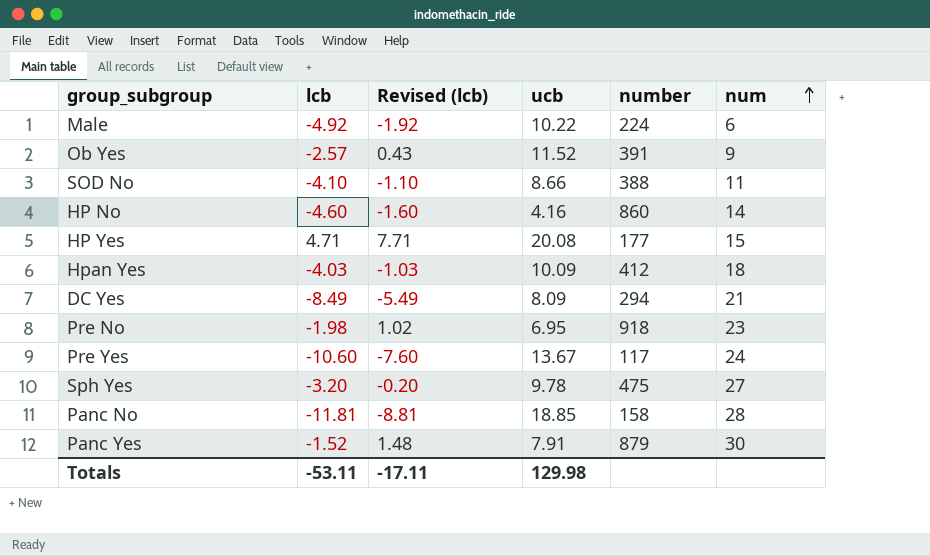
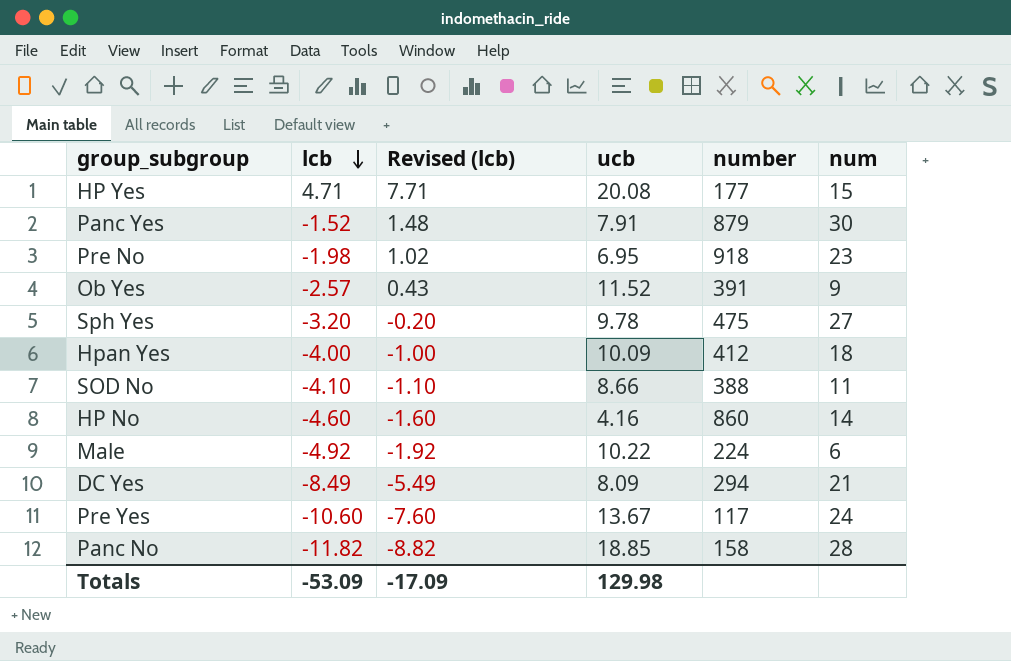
row order: num ascending -> lcb descending
Hpan Yes | lcb: -4.03 -> -4.00
Hpan Yes | Revised (lcb): -1.03 -> -1.00
Panc No | lcb: -11.81 -> -11.82
Panc No | Revised (lcb): -8.81 -> -8.82
Totals | lcb: -53.11 -> -53.09
Totals | Revised (lcb): -17.11 -> -17.09

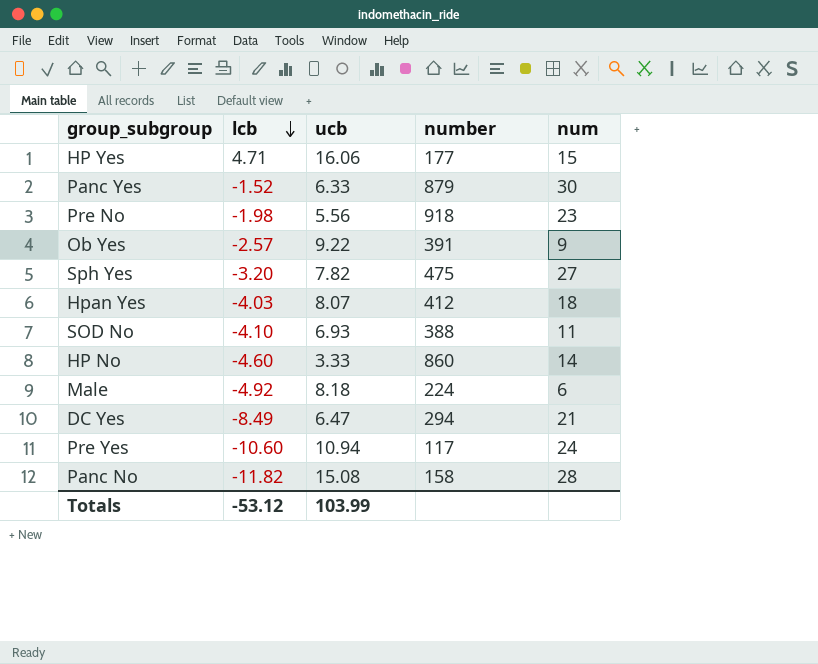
column Revised (lcb) | formula: [lcb] + 3 -> none
HP Yes | ucb: 20.08 -> 16.06
Panc Yes | ucb: 7.91 -> 6.33
Pre No | ucb: 6.95 -> 5.56
Ob Yes | ucb: 11.52 -> 9.22
Sph Yes | ucb: 9.78 -> 7.82
Hpan Yes | lcb: -4.00 -> -4.03
Hpan Yes | ucb: 10.09 -> 8.07
SOD No | ucb: 8.66 -> 6.93
HP No | ucb: 4.16 -> 3.33
Male | ucb: 10.22 -> 8.18
DC Yes | ucb: 8.09 -> 6.47
Pre Yes | ucb: 13.67 -> 10.94
Panc No | ucb: 18.85 -> 15.08
Totals | lcb: -53.09 -> -53.12
Totals | ucb: 129.98 -> 103.99

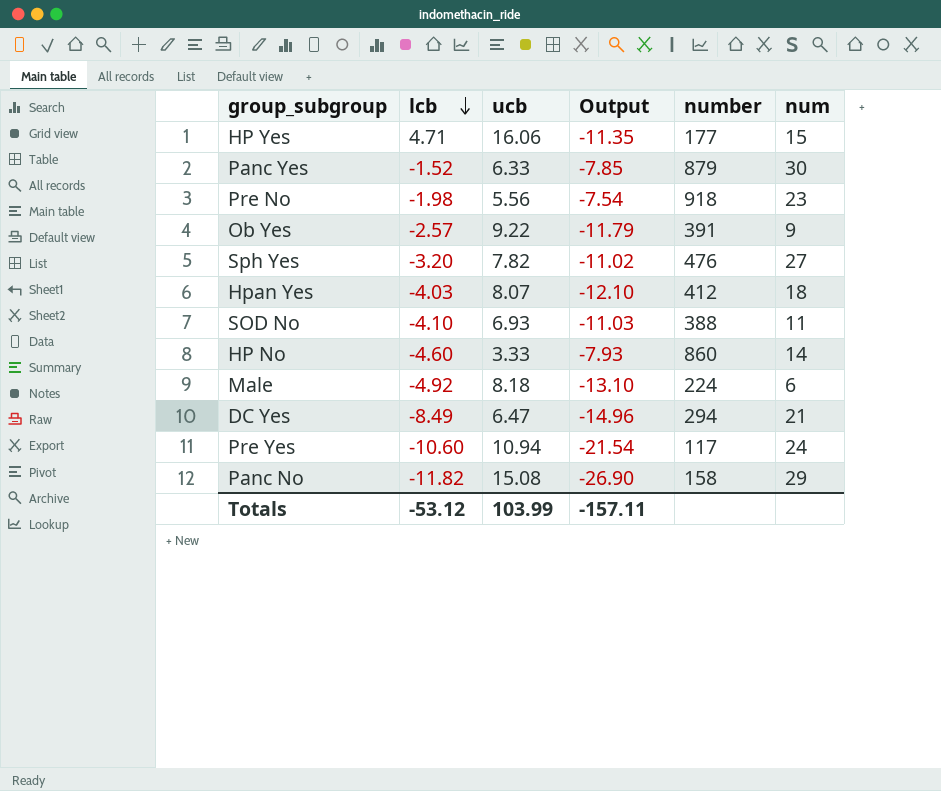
column Output | formula: none -> [lcb] - [ucb]
Sph Yes | number: 475 -> 476
Panc No | num: 28 -> 29

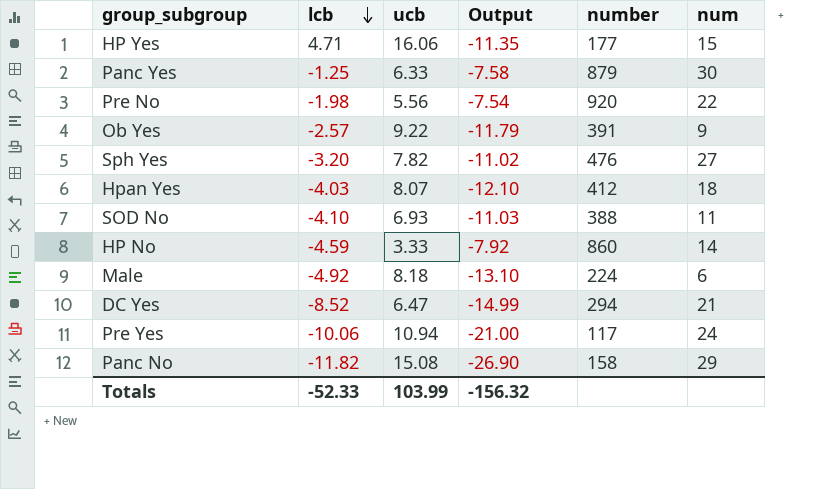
Panc Yes | lcb: -1.52 -> -1.25
Panc Yes | Output: -7.85 -> -7.58
Pre No | number: 918 -> 920
Pre No | num: 23 -> 22
HP No | lcb: -4.60 -> -4.59
HP No | Output: -7.93 -> -7.92
DC Yes | lcb: -8.49 -> -8.52
DC Yes | Output: -14.96 -> -14.99
Pre Yes | lcb: -10.60 -> -10.06
Pre Yes | Output: -21.54 -> -21.00
Totals | lcb: -53.12 -> -52.33
Totals | Output: -157.11 -> -156.32

